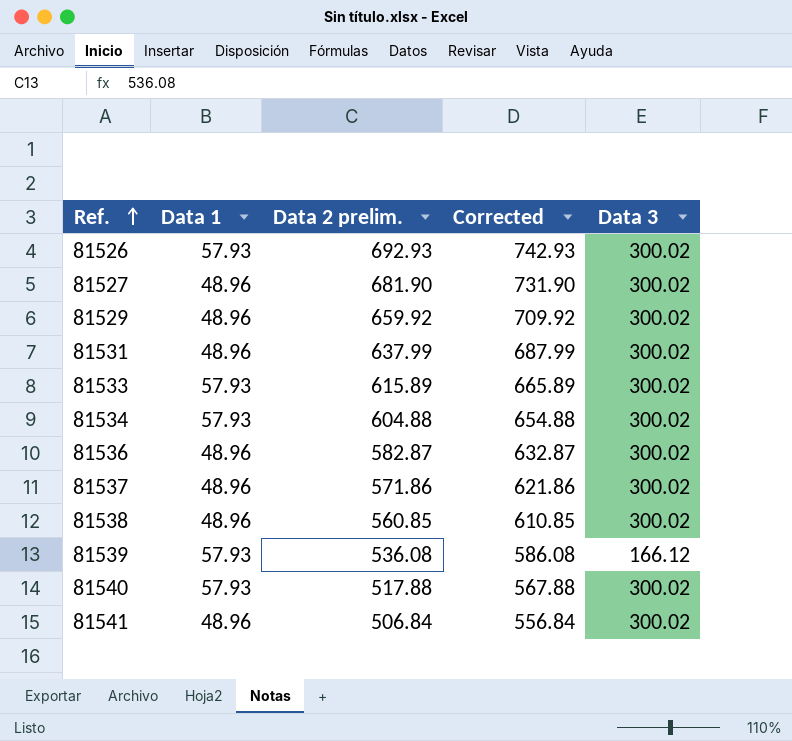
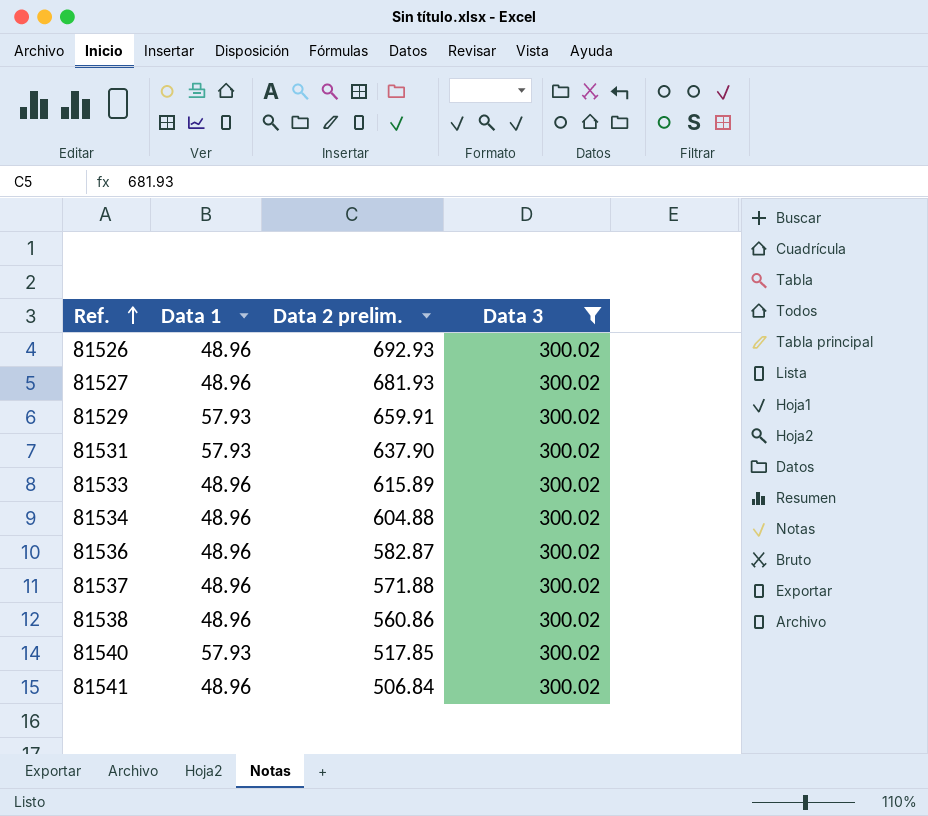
filter: none -> Data 3 = 300.02
column Corrected | formula: [Data 2 prelim.] + 50 -> none
81526 | Data 1: 57.93 -> 48.96
81527 | Data 2 prelim.: 681.90 -> 681.93
81529 | Data 1: 48.96 -> 57.93
81529 | Data 2 prelim.: 659.92 -> 659.91
81531 | Data 1: 48.96 -> 57.93
81531 | Data 2 prelim.: 637.99 -> 637.90
81533 | Data 1: 57.93 -> 48.96
81534 | Data 1: 57.93 -> 48.96
81537 | Data 2 prelim.: 571.86 -> 571.88
81538 | Data 2 prelim.: 560.85 -> 560.86
81540 | Data 2 prelim.: 517.88 -> 517.85

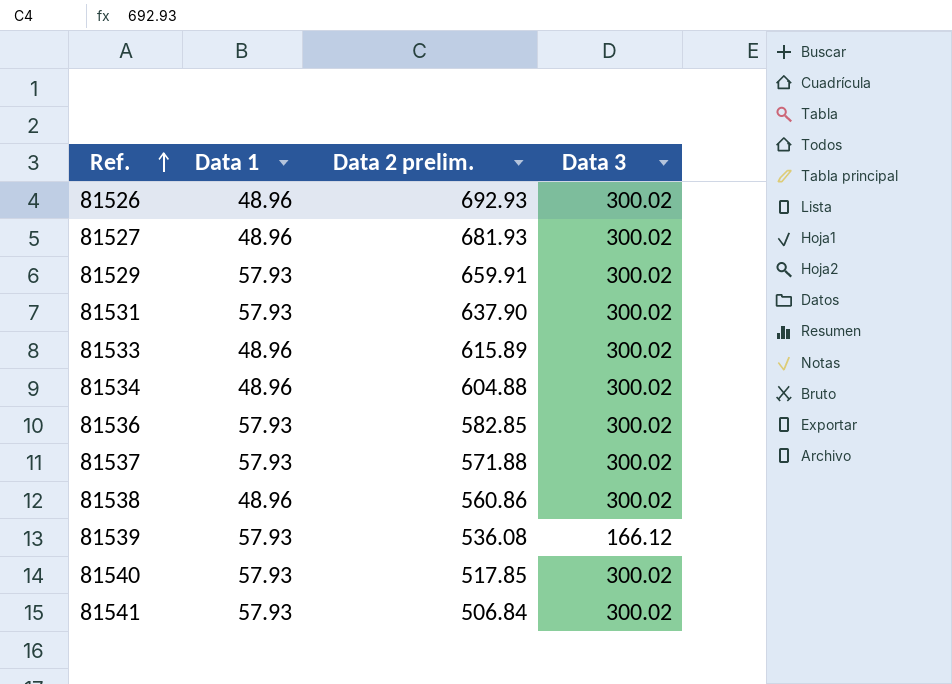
filter: Data 3 = 300.02 -> none
81536 | Data 1: 48.96 -> 57.93
81536 | Data 2 prelim.: 582.87 -> 582.85
81537 | Data 1: 48.96 -> 57.93
81541 | Data 1: 48.96 -> 57.93

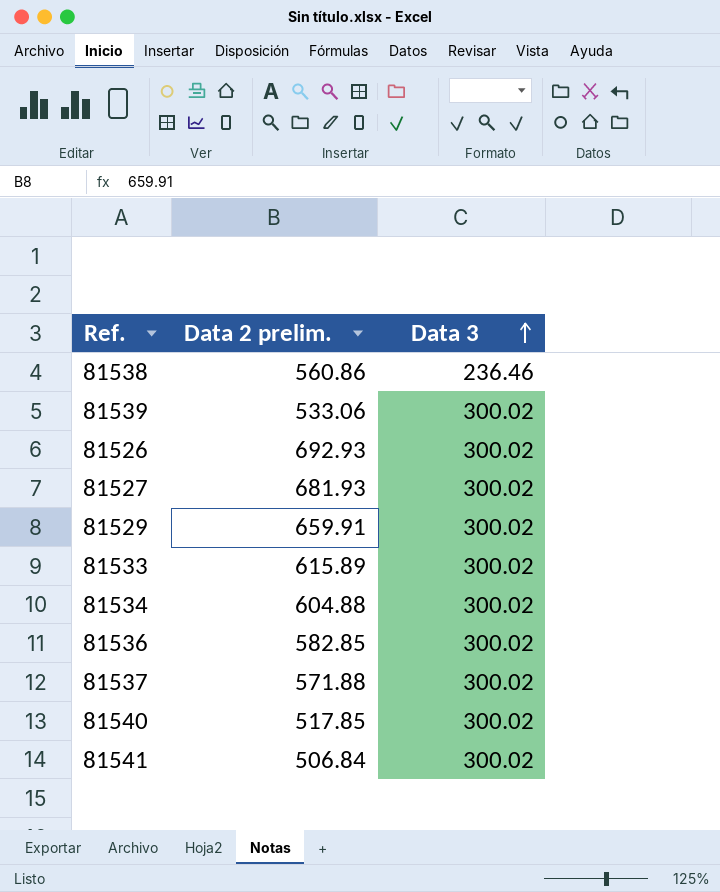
row order: Ref. ascending -> Data 3 ascending
column Data 1 | position: 2 -> none
row 81531: 57.93 | 637.90 | 300.02 -> none
81538 | Data 3: 300.02 -> 236.46
81539 | Data 2 prelim.: 536.08 -> 533.06
81539 | Data 3: 166.12 -> 300.02

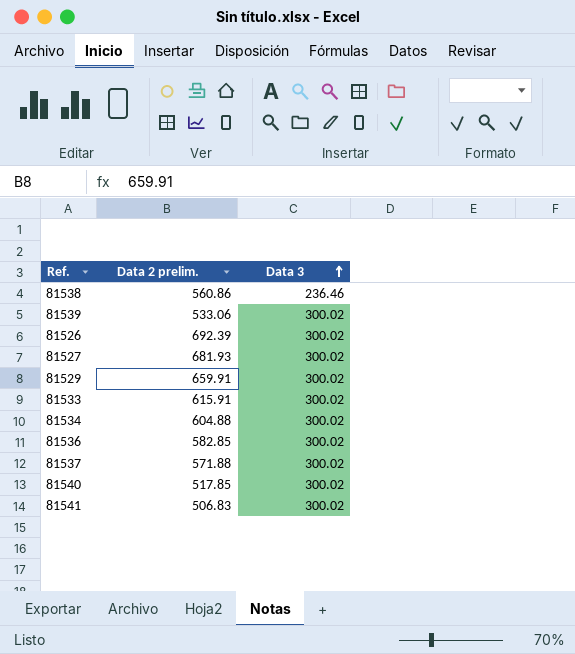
81526 | Data 2 prelim.: 692.93 -> 692.39
81533 | Data 2 prelim.: 615.89 -> 615.91
81541 | Data 2 prelim.: 506.84 -> 506.83

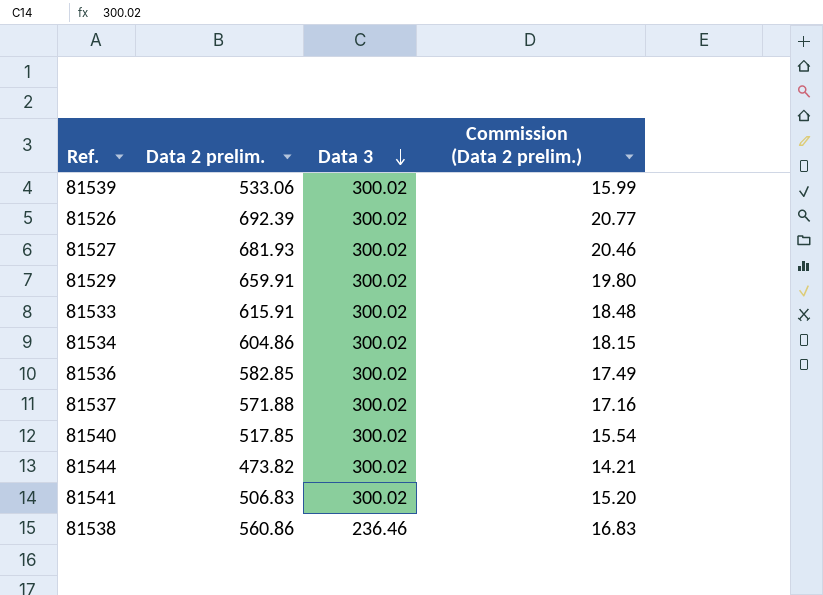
row order: Data 3 ascending -> Data 3 descending
column Commission (Data 2 prelim.) | formula: none -> [Data 2 prelim.] * 0.03
81534 | Data 2 prelim.: 604.88 -> 604.86
row 81544: none -> 473.82 | 300.02 | 14.21

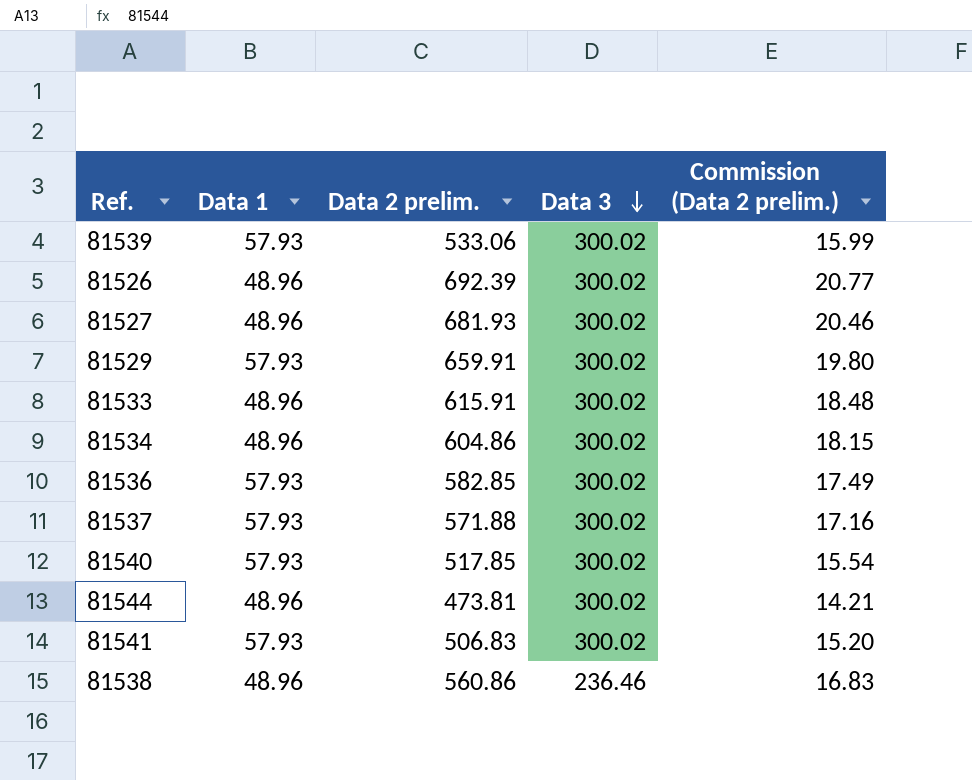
column Data 1 | position: none -> 2
81544 | Data 2 prelim.: 473.82 -> 473.81

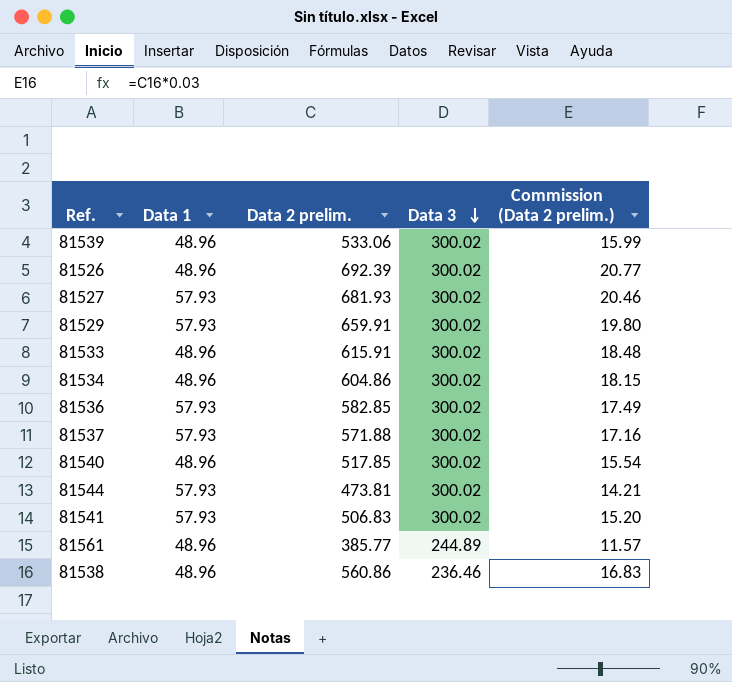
81539 | Data 1: 57.93 -> 48.96
81527 | Data 1: 48.96 -> 57.93
81540 | Data 1: 57.93 -> 48.96
81544 | Data 1: 48.96 -> 57.93
row 81561: none -> 48.96 | 385.77 | 244.89 | 11.57

